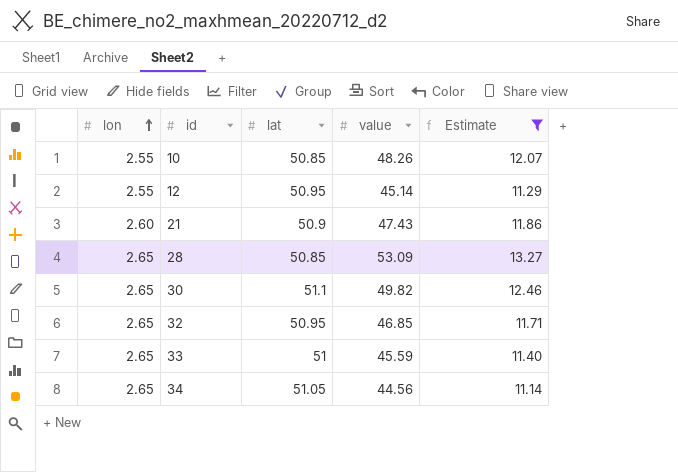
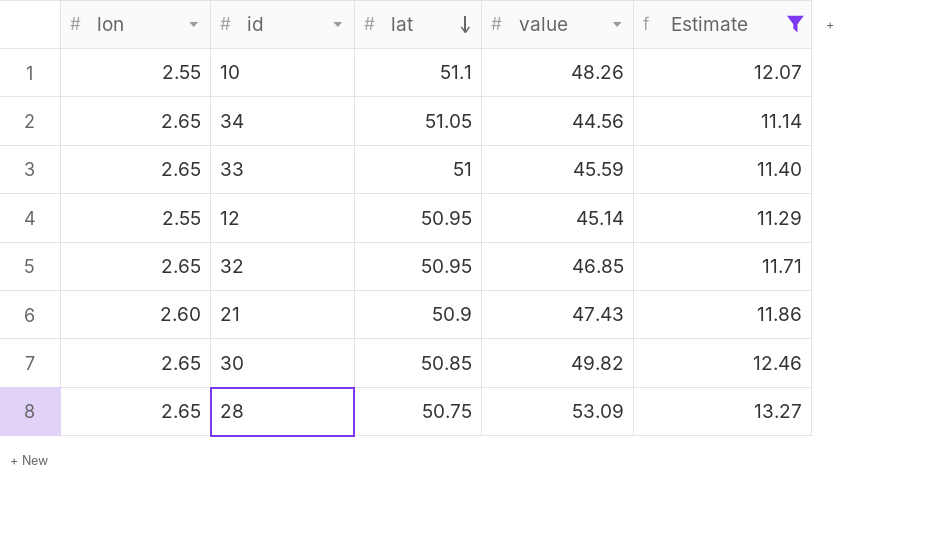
row order: lon ascending -> lat descending
10 | lat: 50.85 -> 51.1
30 | lat: 51.1 -> 50.85
28 | lat: 50.85 -> 50.75

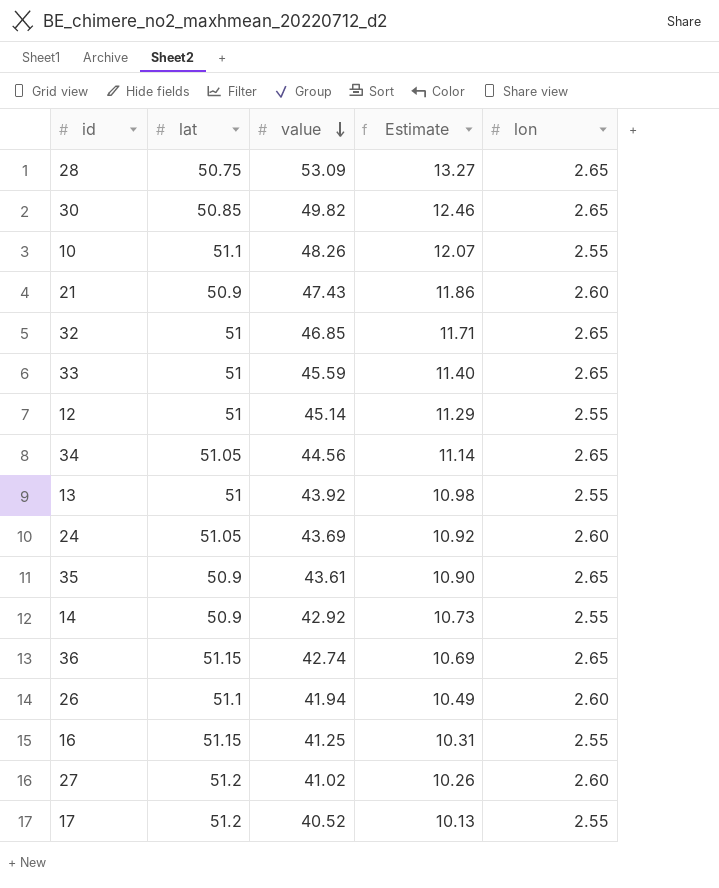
filter: Estimate >= 11.14 -> none
row order: lat descending -> value descending
column lon | position: 1 -> 5
32 | lat: 50.95 -> 51
12 | lat: 50.95 -> 51

